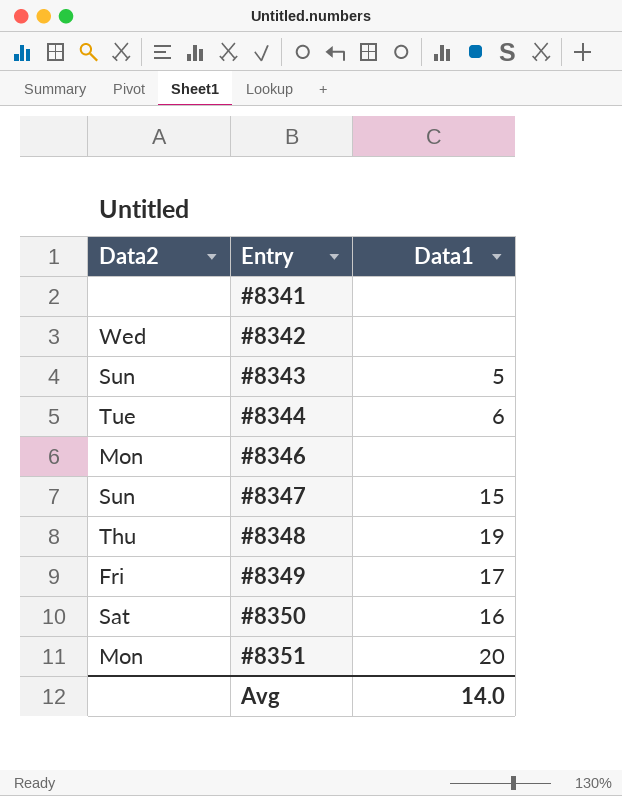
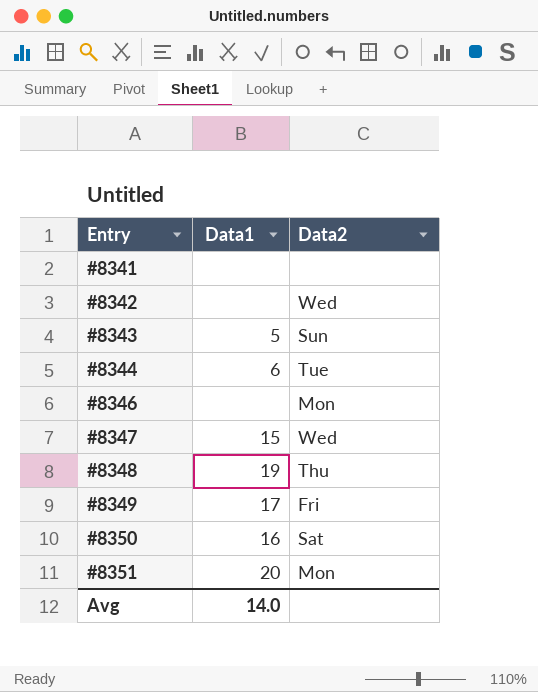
column Data2 | position: 1 -> 3
#8347 | Data2: Sun -> Wed

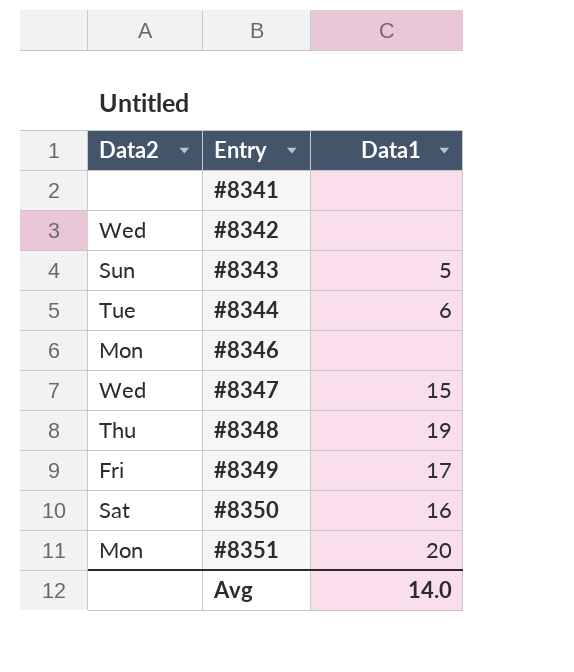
column Data2 | position: 3 -> 1

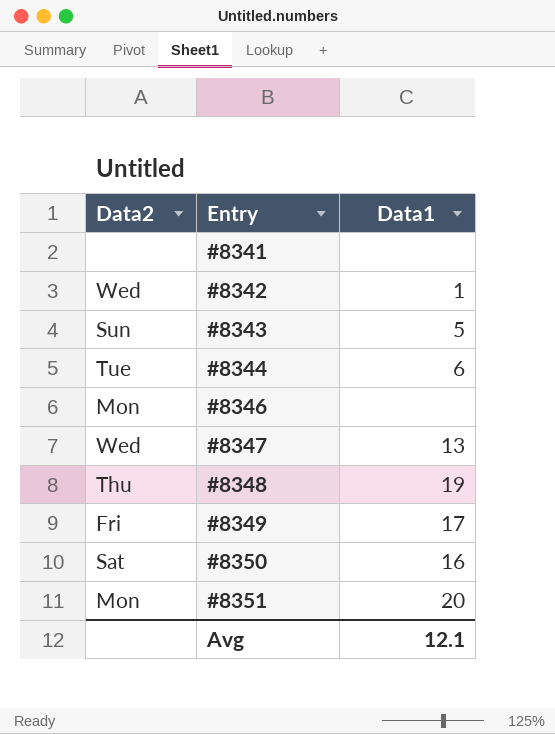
#8342 | Data1: none -> 1
#8347 | Data1: 15 -> 13
Avg | Data1: 14.0 -> 12.1

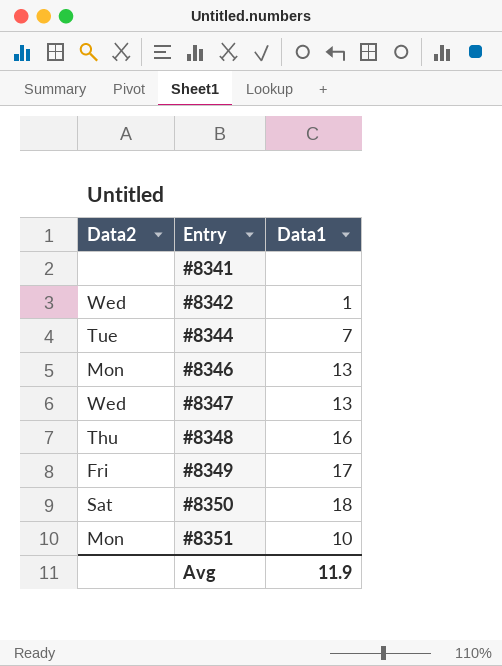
row #8343: Sun | 5 -> none
#8344 | Data1: 6 -> 7
#8346 | Data1: none -> 13
#8348 | Data1: 19 -> 16
#8350 | Data1: 16 -> 18
#8351 | Data1: 20 -> 10
Avg | Data1: 12.1 -> 11.9

